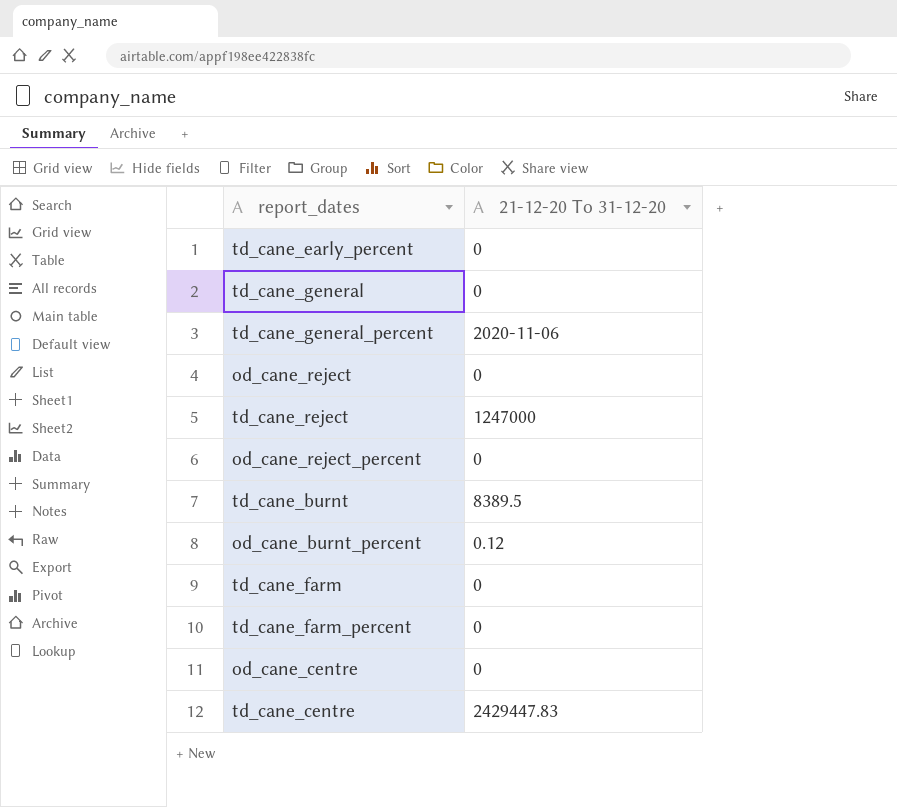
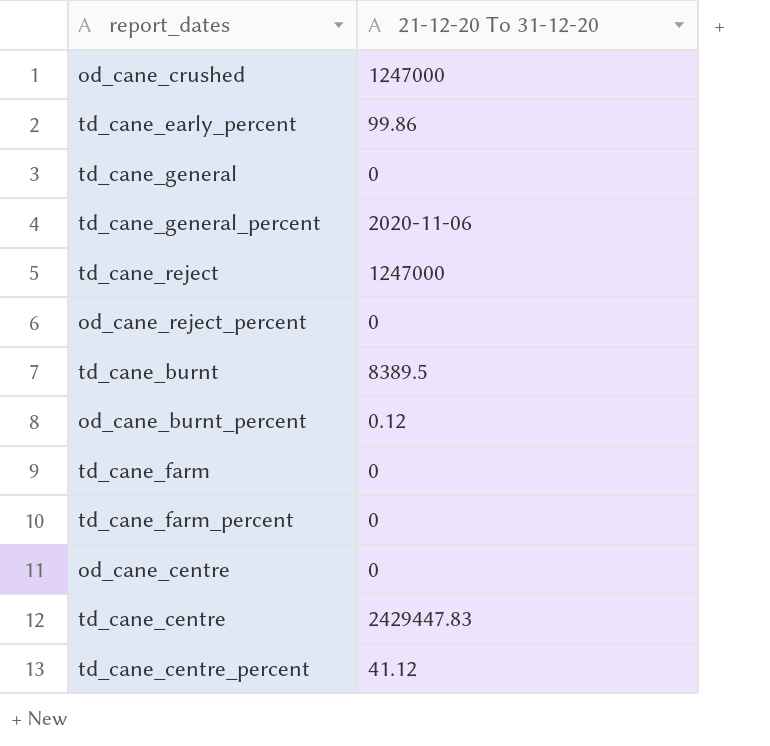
row od_cane_reject: 0 -> none
row od_cane_crushed: none -> 1247000
td_cane_early_percent | 21-12-20 To 31-12-20: 0 -> 99.86
row td_cane_centre_percent: none -> 41.12

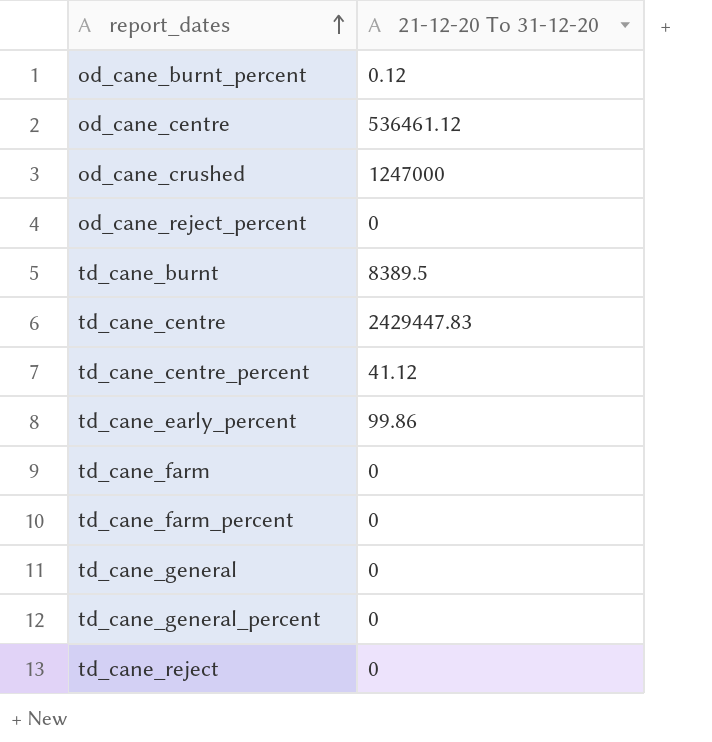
row order: none -> report_dates ascending
od_cane_centre | 21-12-20 To 31-12-20: 0 -> 536461.12
td_cane_general_percent | 21-12-20 To 31-12-20: 2020-11-06 -> 0
td_cane_reject | 21-12-20 To 31-12-20: 1247000 -> 0

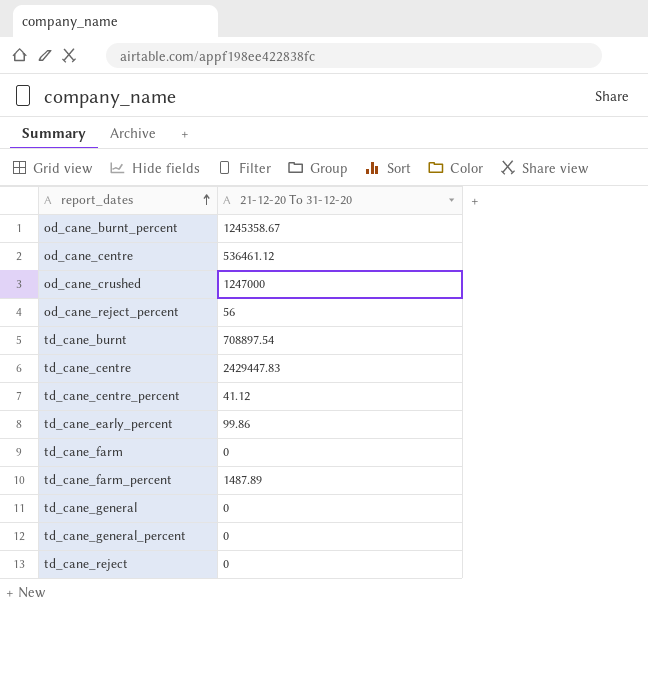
od_cane_burnt_percent | 21-12-20 To 31-12-20: 0.12 -> 1245358.67
od_cane_reject_percent | 21-12-20 To 31-12-20: 0 -> 56
td_cane_burnt | 21-12-20 To 31-12-20: 8389.5 -> 708897.54
td_cane_farm_percent | 21-12-20 To 31-12-20: 0 -> 1487.89

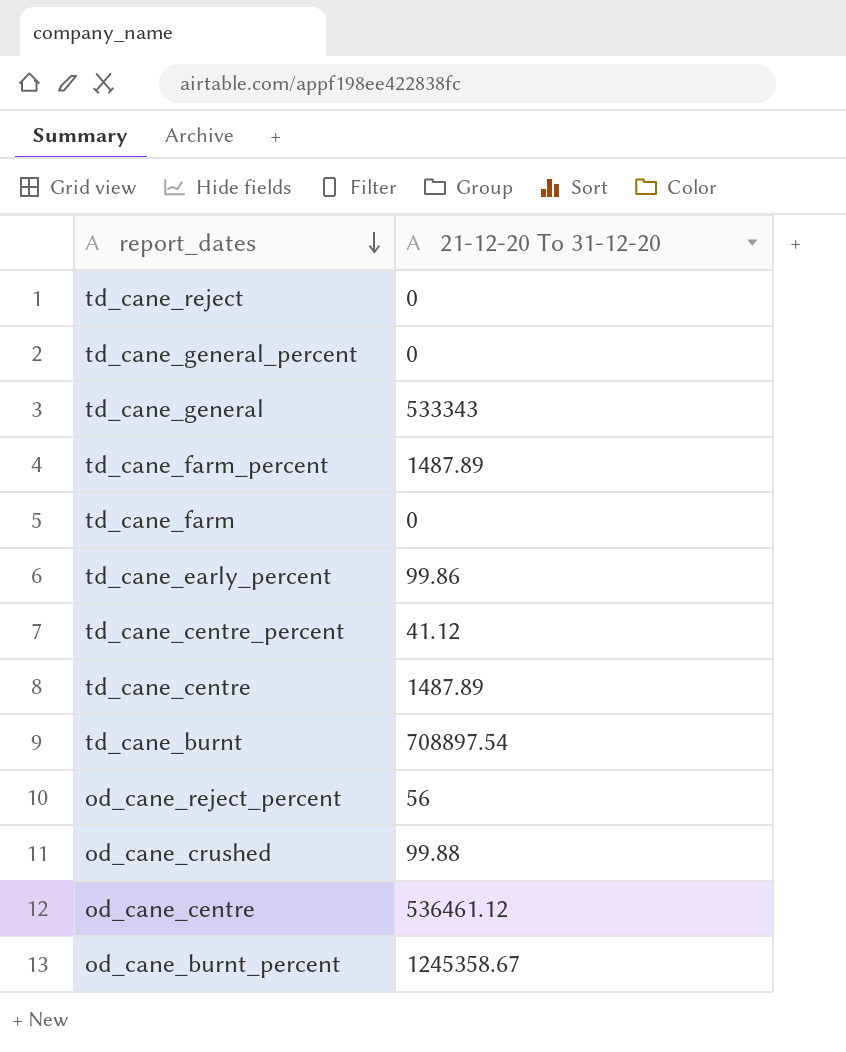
row order: report_dates ascending -> report_dates descending
td_cane_general | 21-12-20 To 31-12-20: 0 -> 533343
td_cane_centre | 21-12-20 To 31-12-20: 2429447.83 -> 1487.89
od_cane_crushed | 21-12-20 To 31-12-20: 1247000 -> 99.88

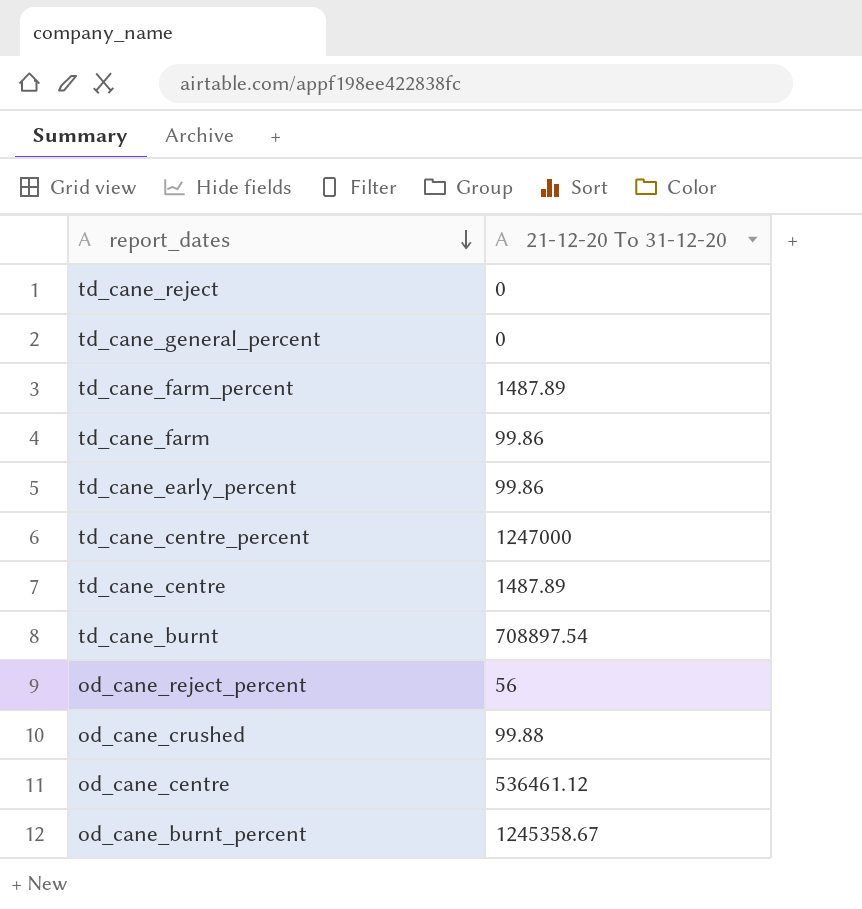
row td_cane_general: 533343 -> none
td_cane_farm | 21-12-20 To 31-12-20: 0 -> 99.86
td_cane_centre_percent | 21-12-20 To 31-12-20: 41.12 -> 1247000

